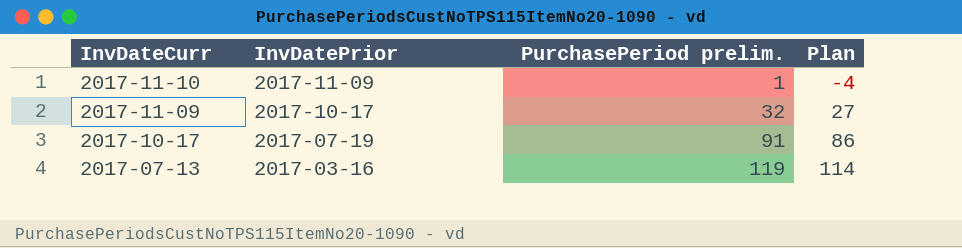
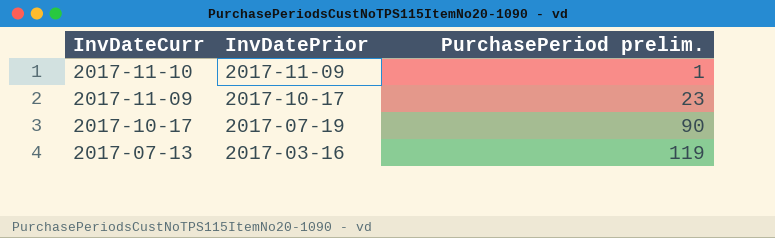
column Plan | formula: [PurchasePeriod prelim.] - 5 -> none
2017-11-09 | PurchasePeriod prelim.: 32 -> 23
2017-10-17 | PurchasePeriod prelim.: 91 -> 90

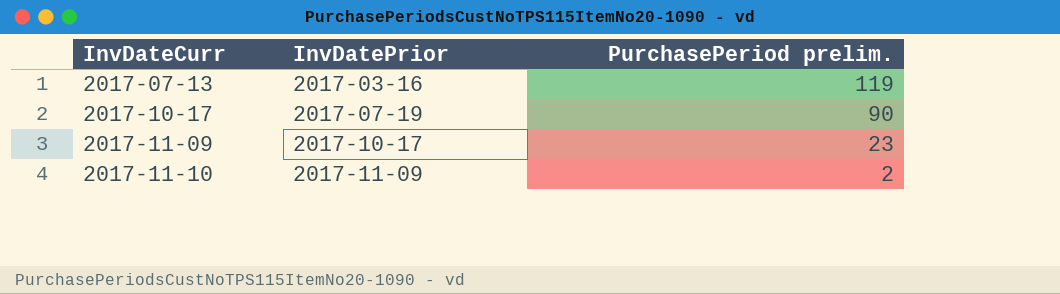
row order: InvDateCurr descending -> InvDateCurr ascending
2017-11-10 | PurchasePeriod prelim.: 1 -> 2

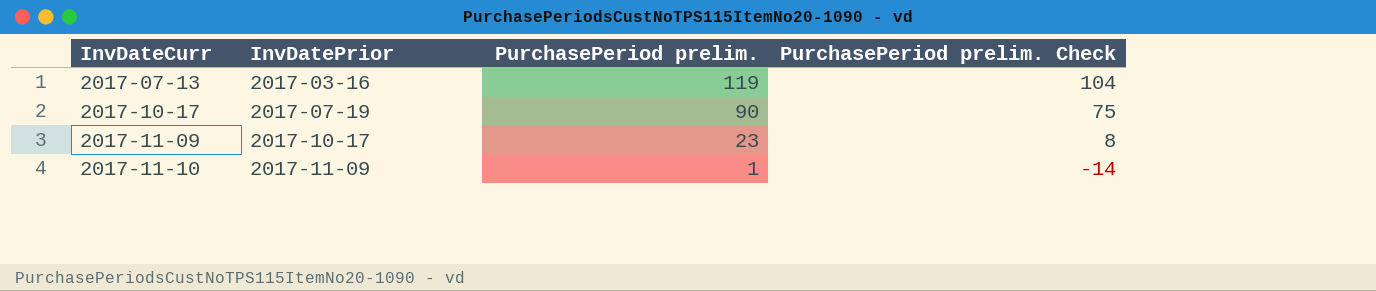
column PurchasePeriod prelim. Check | formula: none -> [PurchasePeriod prelim.] - 15
2017-11-10 | PurchasePeriod prelim.: 2 -> 1

